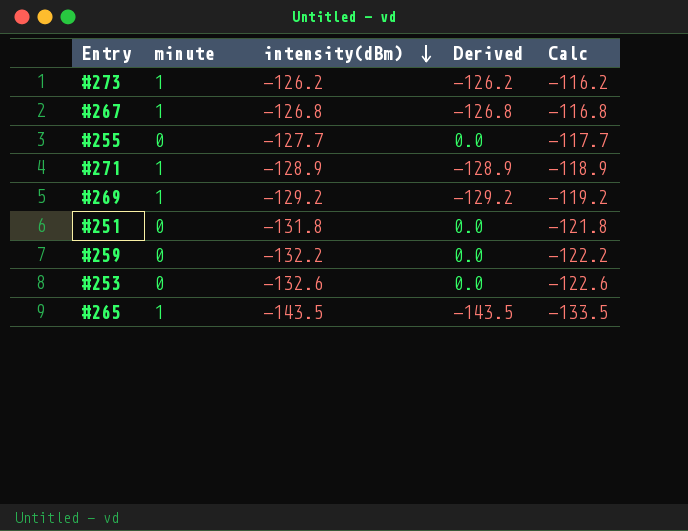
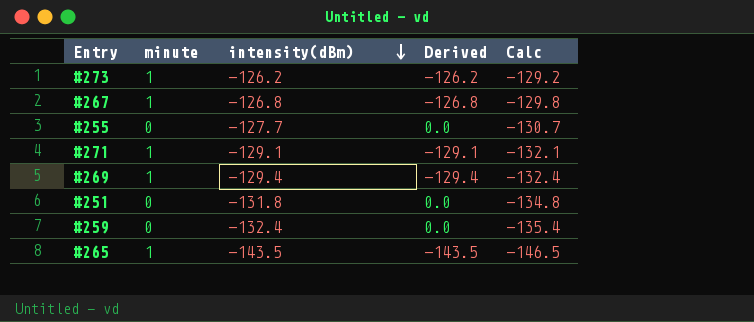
column Calc | formula: [intensity(dBm)] + 10 -> [intensity(dBm)] - 3
row #253: 0 | -132.6 | 0.0 | -122.6 -> none
#271 | intensity(dBm): -128.9 -> -129.1
#271 | Derived: -128.9 -> -129.1
#269 | intensity(dBm): -129.2 -> -129.4
#269 | Derived: -129.2 -> -129.4
#259 | intensity(dBm): -132.2 -> -132.4

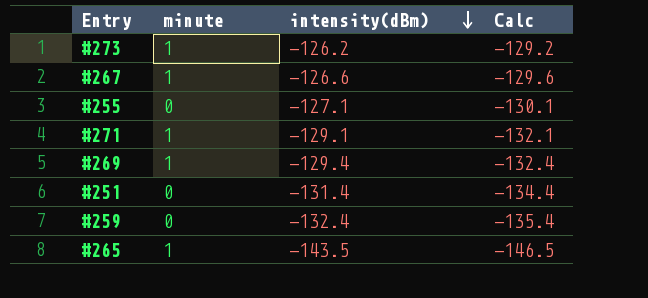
column Derived | formula: [minute] * [intensity(dBm)] -> none
#267 | intensity(dBm): -126.8 -> -126.6
#267 | Calc: -129.8 -> -129.6
#255 | intensity(dBm): -127.7 -> -127.1
#255 | Calc: -130.7 -> -130.1
#251 | intensity(dBm): -131.8 -> -131.4
#251 | Calc: -134.8 -> -134.4

